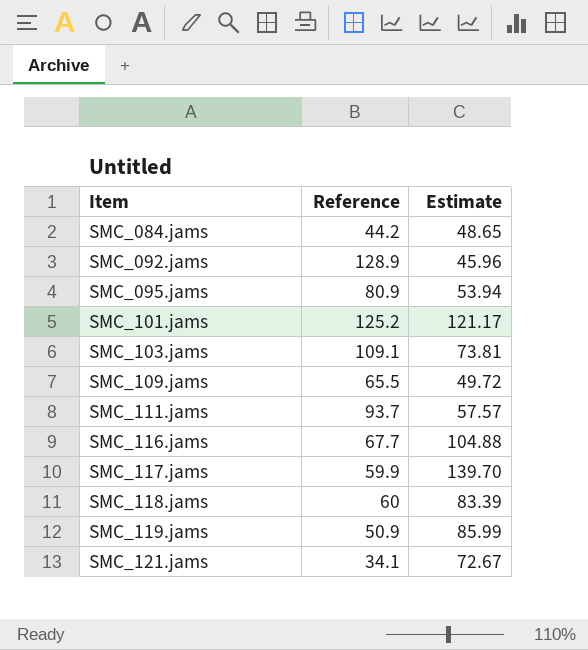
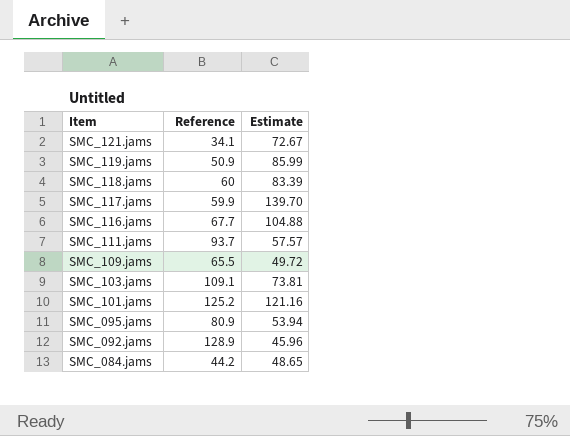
row order: Item ascending -> Item descending
SMC_101.jams | Estimate: 121.17 -> 121.16

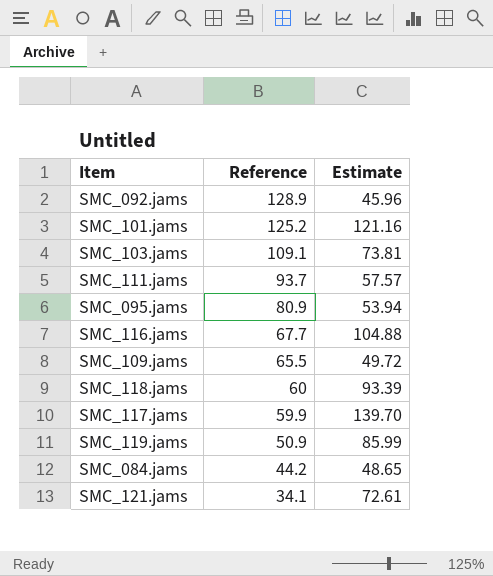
row order: Item descending -> Reference descending
SMC_118.jams | Estimate: 83.39 -> 93.39
SMC_121.jams | Estimate: 72.67 -> 72.61

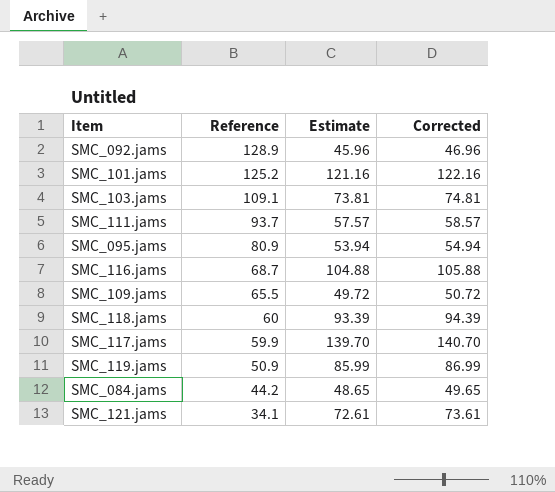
column Corrected | formula: none -> [Estimate] + 1
SMC_116.jams | Reference: 67.7 -> 68.7

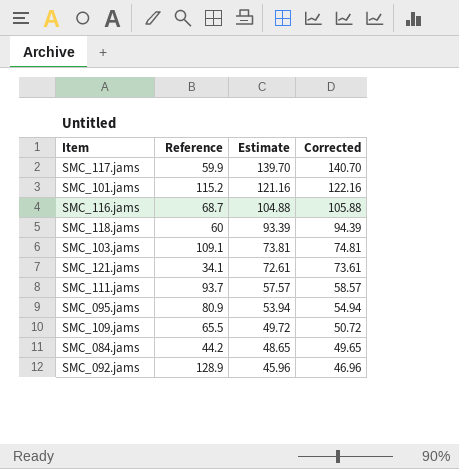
row order: Reference descending -> Estimate descending
row SMC_119.jams: 50.9 | 85.99 | 86.99 -> none
SMC_101.jams | Reference: 125.2 -> 115.2

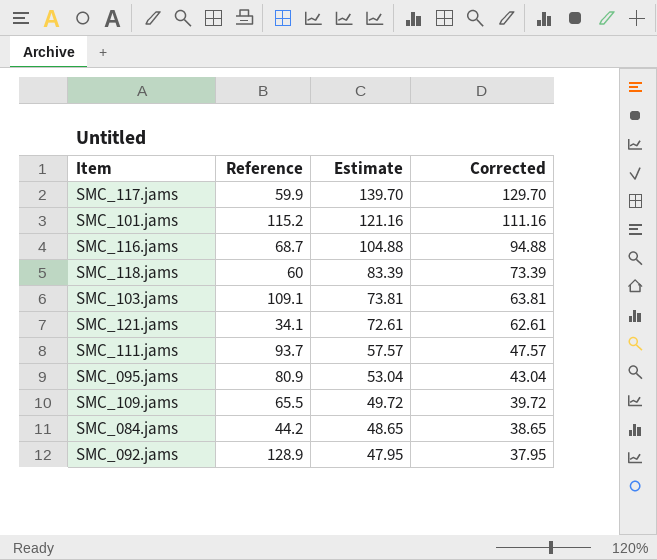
column Corrected | formula: [Estimate] + 1 -> [Estimate] - 10
SMC_118.jams | Estimate: 93.39 -> 83.39
SMC_095.jams | Estimate: 53.94 -> 53.04
SMC_092.jams | Estimate: 45.96 -> 47.95

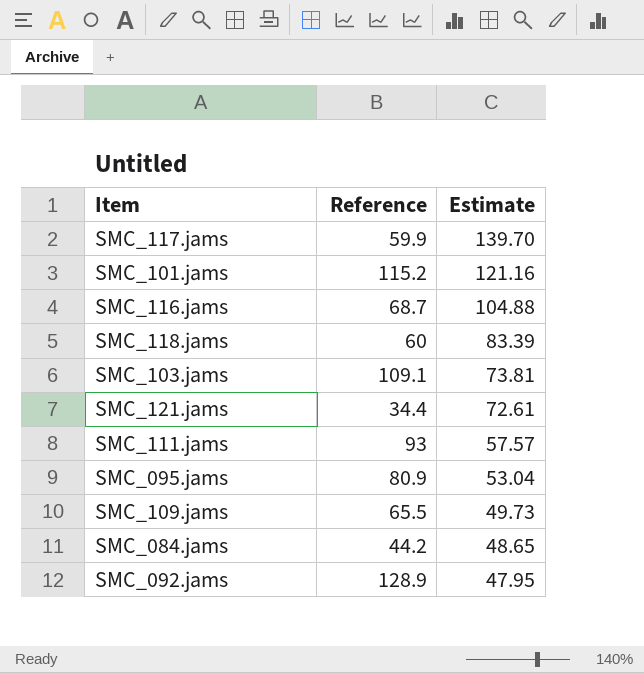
column Corrected | formula: [Estimate] - 10 -> none
SMC_121.jams | Reference: 34.1 -> 34.4
SMC_111.jams | Reference: 93.7 -> 93
SMC_109.jams | Estimate: 49.72 -> 49.73

